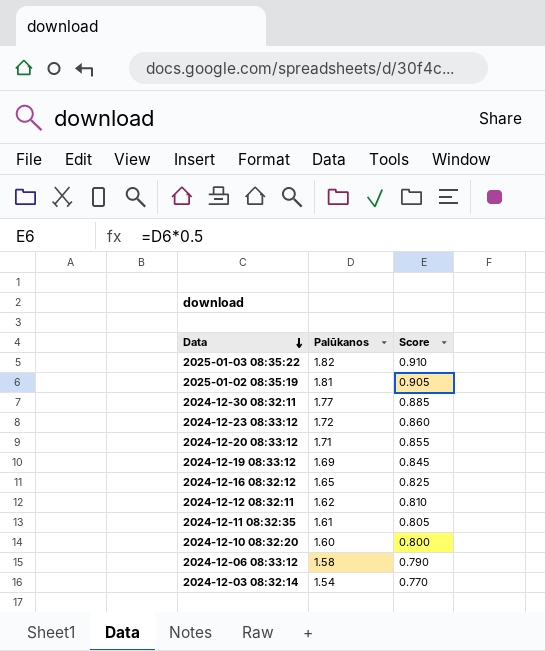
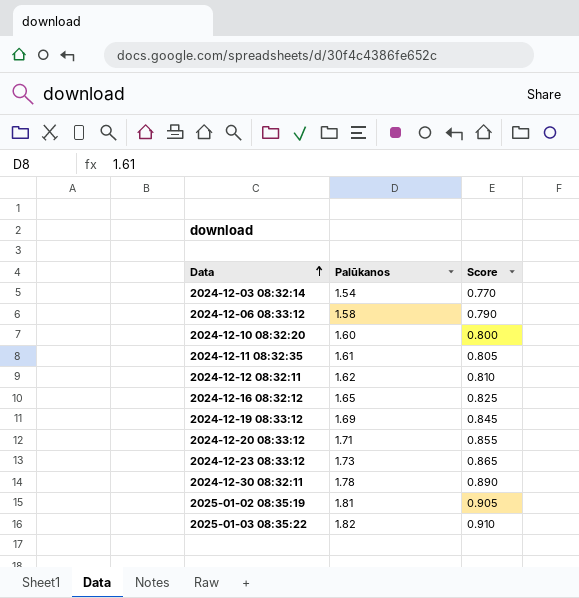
row order: Data descending -> Data ascending
2024-12-23 08:33:12 | Palūkanos: 1.72 -> 1.73
2024-12-23 08:33:12 | Score: 0.860 -> 0.865
2024-12-30 08:32:11 | Palūkanos: 1.77 -> 1.78
2024-12-30 08:32:11 | Score: 0.885 -> 0.890

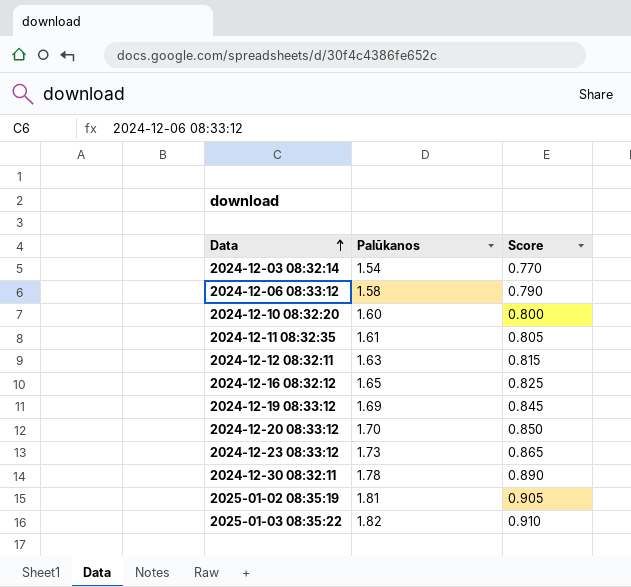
2024-12-12 08:32:11 | Palūkanos: 1.62 -> 1.63
2024-12-12 08:32:11 | Score: 0.810 -> 0.815
2024-12-20 08:33:12 | Palūkanos: 1.71 -> 1.70
2024-12-20 08:33:12 | Score: 0.855 -> 0.850

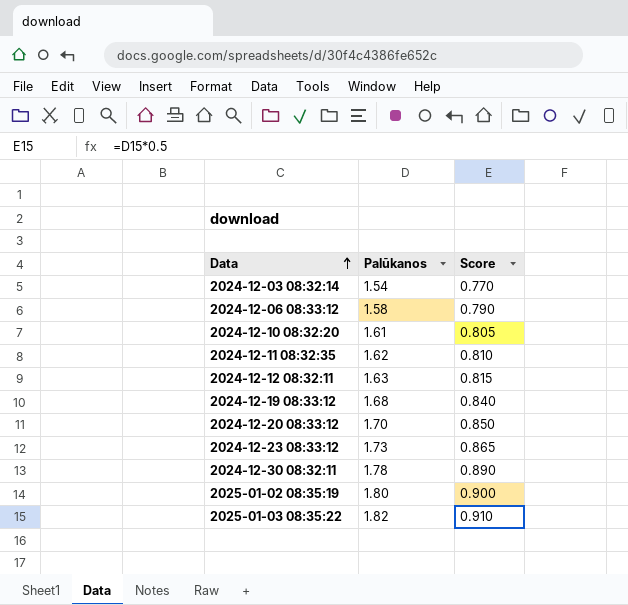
row 2024-12-16 08:32:12: 1.65 | 0.825 -> none
2024-12-10 08:32:20 | Palūkanos: 1.60 -> 1.61
2024-12-10 08:32:20 | Score: 0.800 -> 0.805
2024-12-11 08:32:35 | Palūkanos: 1.61 -> 1.62
2024-12-11 08:32:35 | Score: 0.805 -> 0.810
2024-12-19 08:33:12 | Palūkanos: 1.69 -> 1.68
2024-12-19 08:33:12 | Score: 0.845 -> 0.840
2025-01-02 08:35:19 | Palūkanos: 1.81 -> 1.80
2025-01-02 08:35:19 | Score: 0.905 -> 0.900

